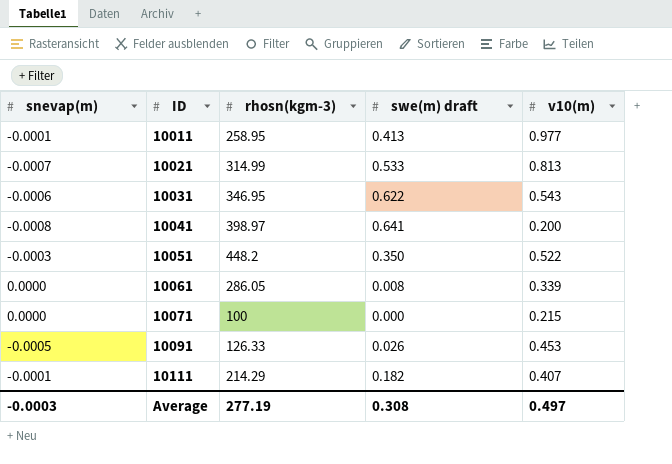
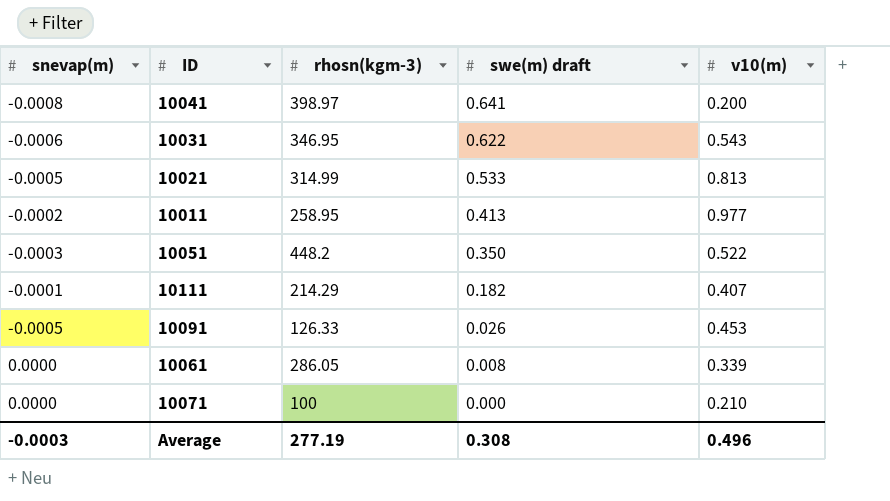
row order: ID ascending -> swe(m) draft descending
10021 | snevap(m): -0.0007 -> -0.0005
10011 | snevap(m): -0.0001 -> -0.0002
10071 | v10(m): 0.215 -> 0.210
Average | v10(m): 0.497 -> 0.496

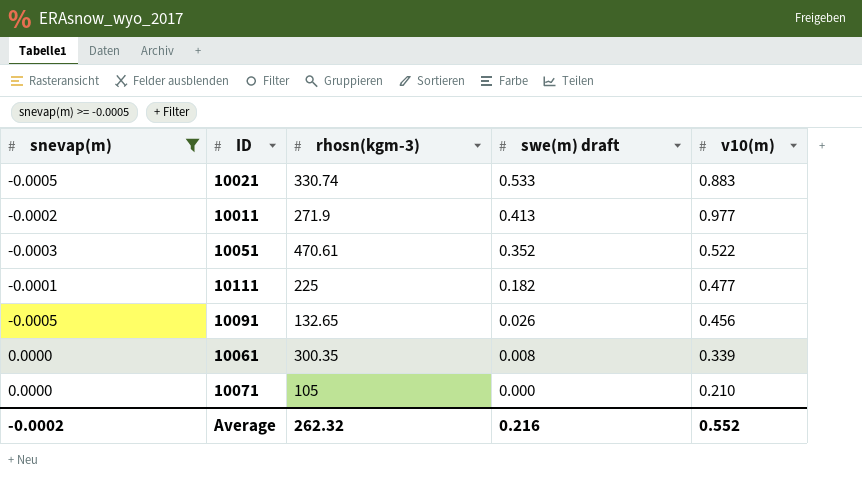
filter: none -> snevap(m) >= -0.0005
10021 | rhosn(kgm-3): 314.99 -> 330.74
10021 | v10(m): 0.813 -> 0.883
10011 | rhosn(kgm-3): 258.95 -> 271.9
10051 | rhosn(kgm-3): 448.2 -> 470.61
10051 | swe(m) draft: 0.350 -> 0.352
10111 | rhosn(kgm-3): 214.29 -> 225
10111 | v10(m): 0.407 -> 0.477
10091 | rhosn(kgm-3): 126.33 -> 132.65
10091 | v10(m): 0.453 -> 0.456
10061 | rhosn(kgm-3): 286.05 -> 300.35
10071 | rhosn(kgm-3): 100 -> 105
Average | snevap(m): -0.0003 -> -0.0002
Average | rhosn(kgm-3): 277.19 -> 262.32
Average | swe(m) draft: 0.308 -> 0.216
Average | v10(m): 0.496 -> 0.552

